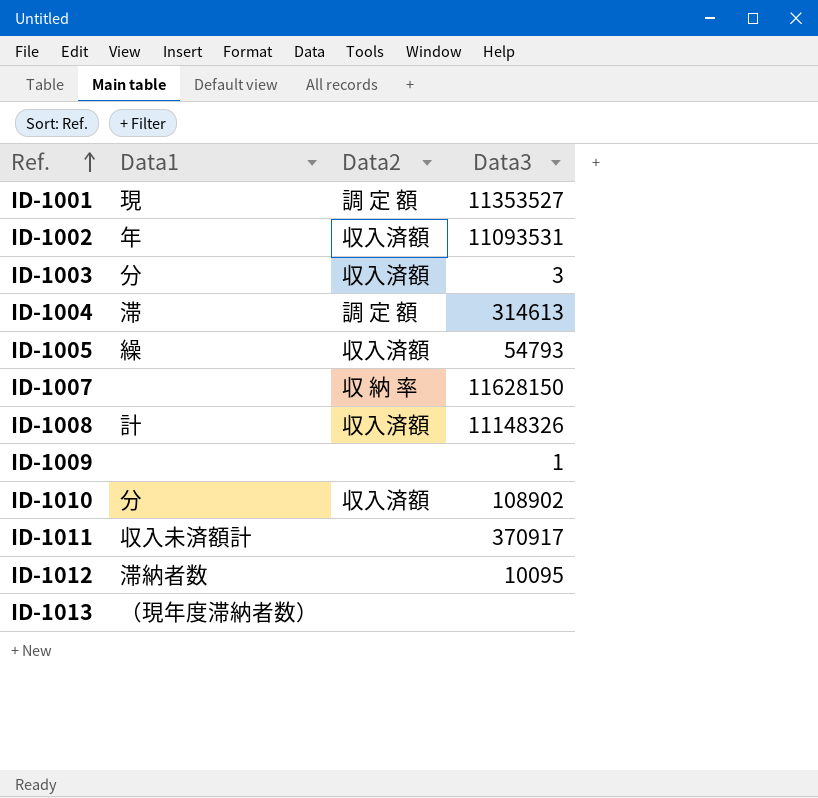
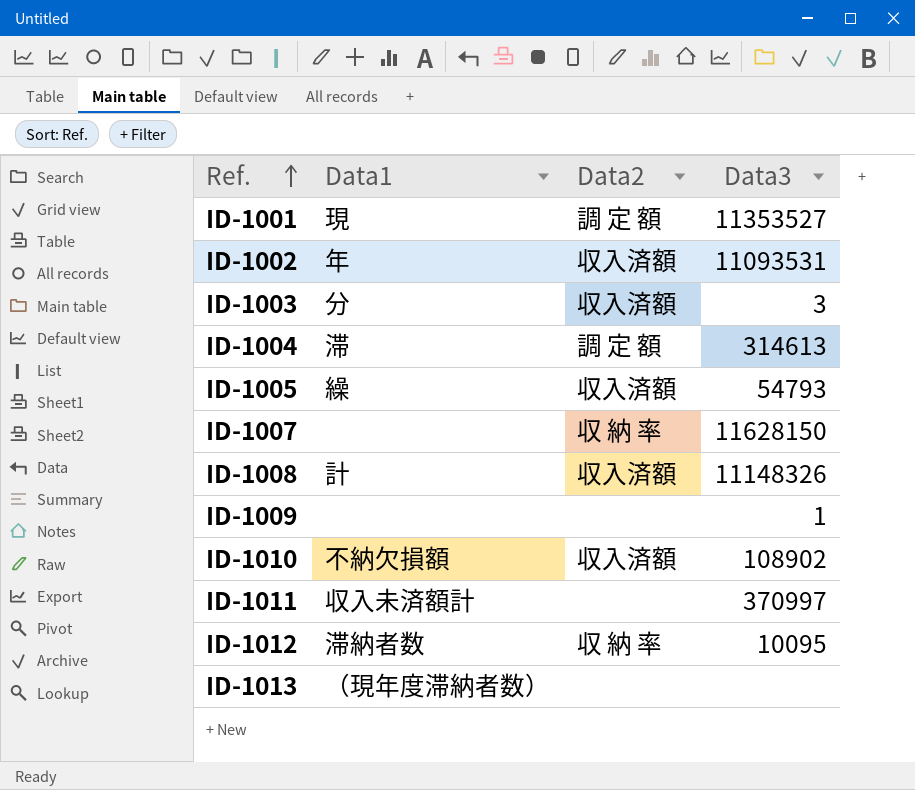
ID-1010 | Data1: 分 -> 不納欠損額
ID-1011 | Data3: 370917 -> 370997
ID-1012 | Data2: none -> 収 納 率

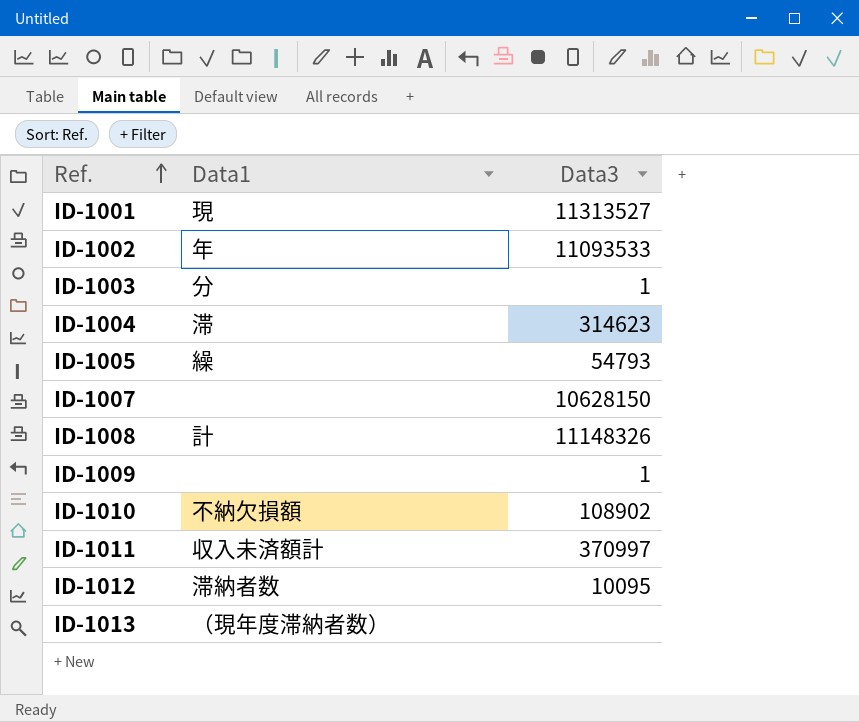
column Data2 | position: 3 -> none
ID-1001 | Data3: 11353527 -> 11313527
ID-1002 | Data3: 11093531 -> 11093533
ID-1003 | Data3: 3 -> 1
ID-1004 | Data3: 314613 -> 314623
ID-1007 | Data3: 11628150 -> 10628150

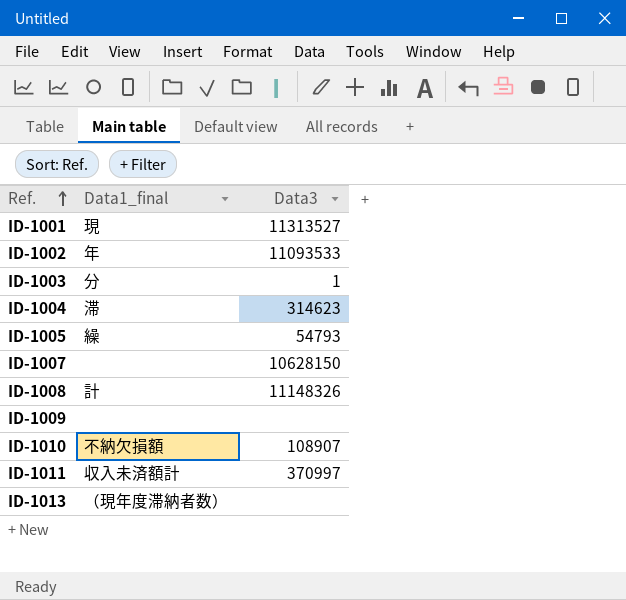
column name: Data1 -> Data1_final
row ID-1012: 滞納者数 | 10095 -> none
ID-1009 | Data3: 1 -> none
ID-1010 | Data3: 108902 -> 108907

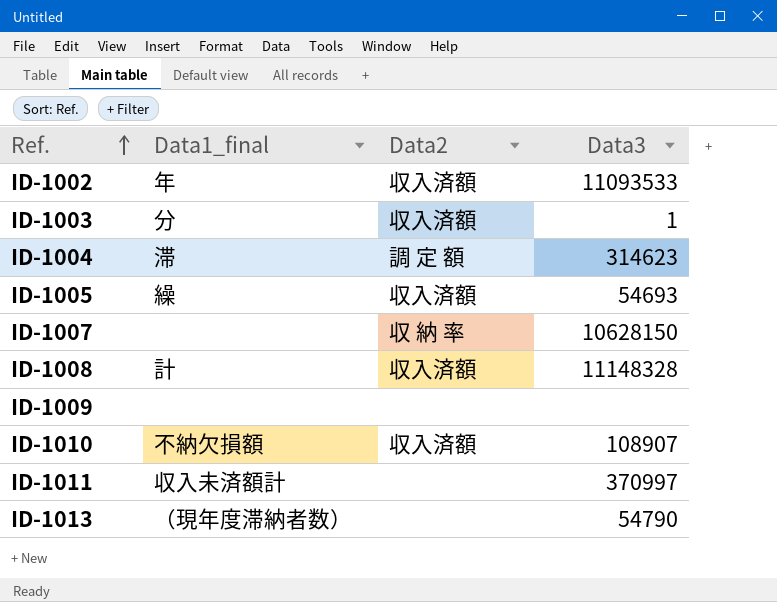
column Data2 | position: none -> 3
row ID-1001: 現 | 11313527 -> none
ID-1005 | Data3: 54793 -> 54693
ID-1008 | Data3: 11148326 -> 11148328
ID-1013 | Data3: none -> 54790

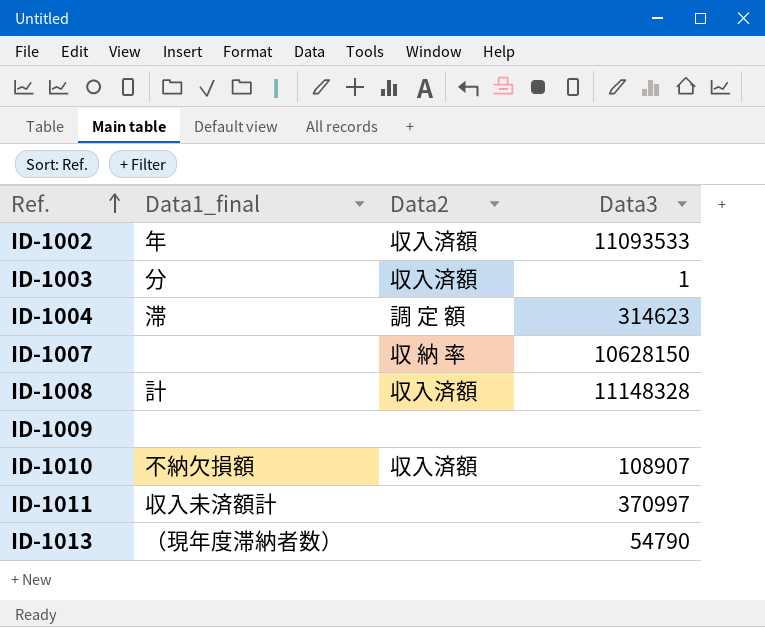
row ID-1005: 繰 | 収入済額 | 54693 -> none

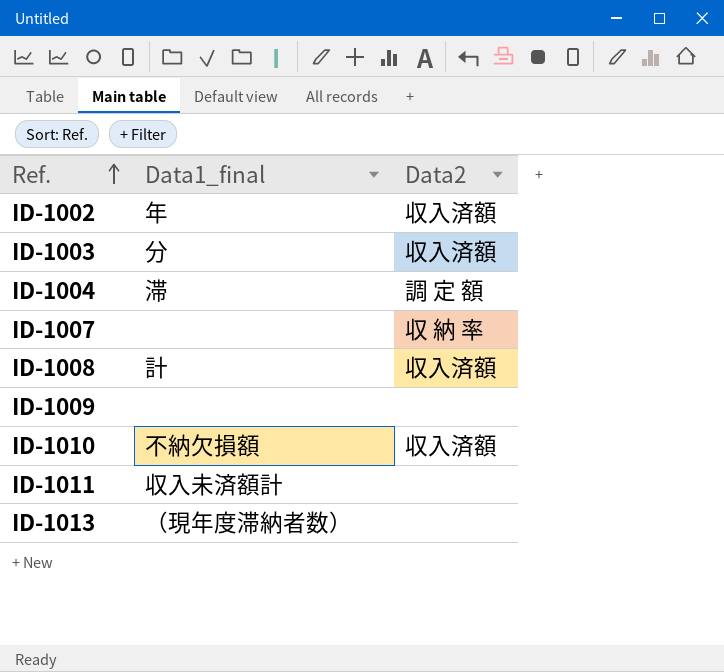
column Data3 | position: 4 -> none

